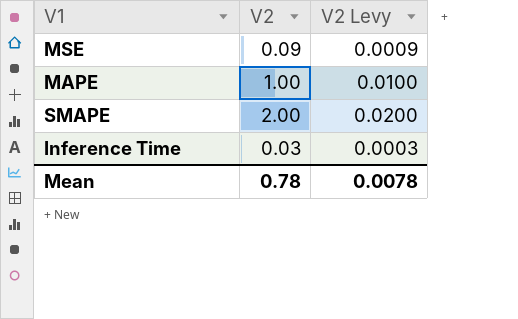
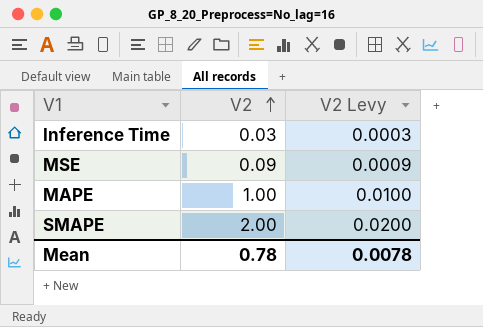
row order: none -> V2 ascending

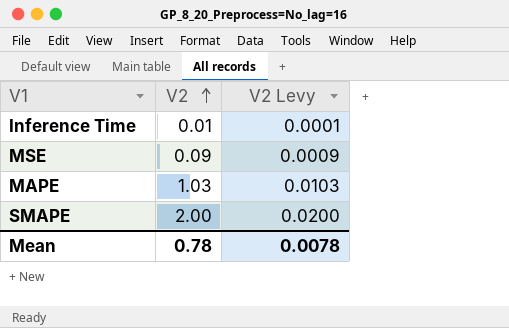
Inference Time | V2: 0.03 -> 0.01
Inference Time | V2 Levy: 0.0003 -> 0.0001
MAPE | V2: 1.00 -> 1.03
MAPE | V2 Levy: 0.0100 -> 0.0103

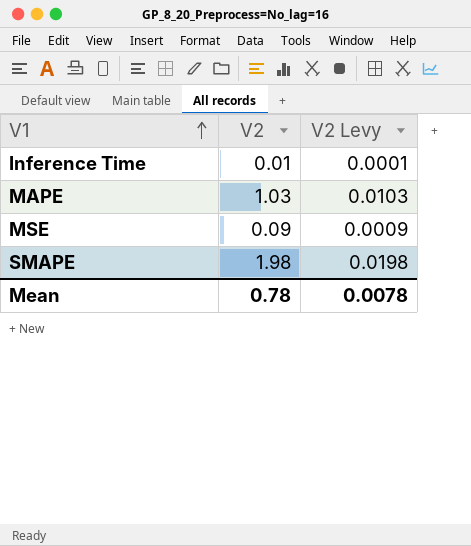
row order: V2 ascending -> V1 ascending
SMAPE | V2: 2.00 -> 1.98
SMAPE | V2 Levy: 0.0200 -> 0.0198

